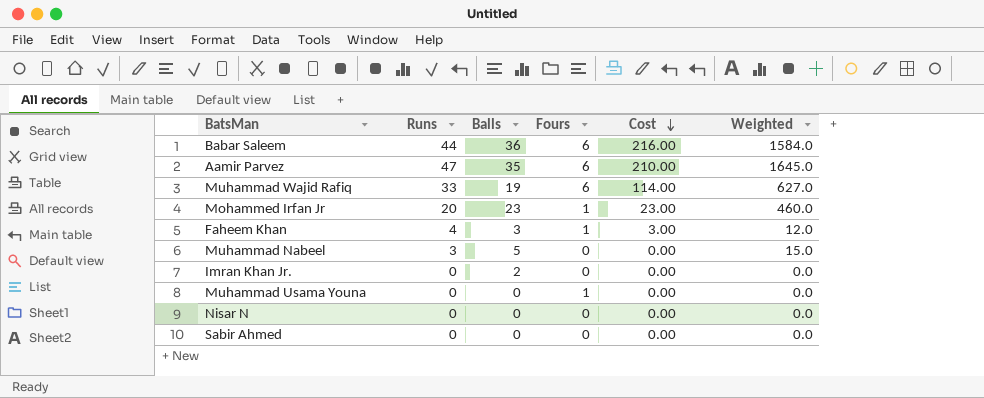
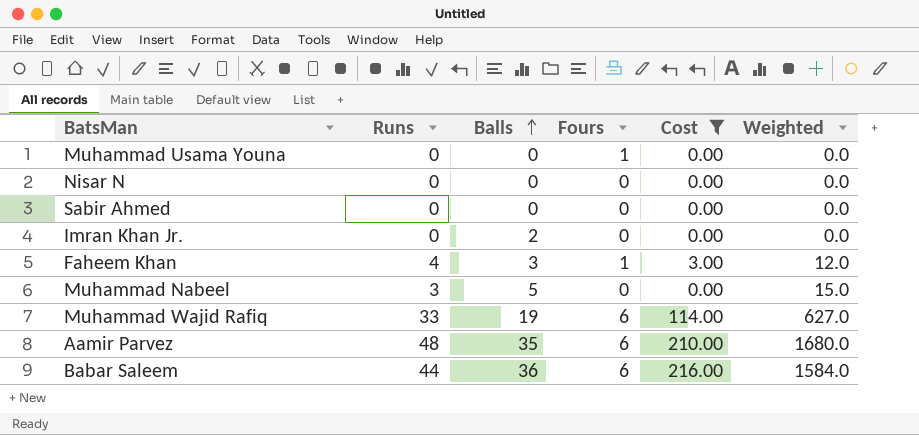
filter: none -> Cost != 23.00
row order: Cost descending -> Balls ascending
Aamir Parvez | Runs: 47 -> 48
Aamir Parvez | Weighted: 1645.0 -> 1680.0

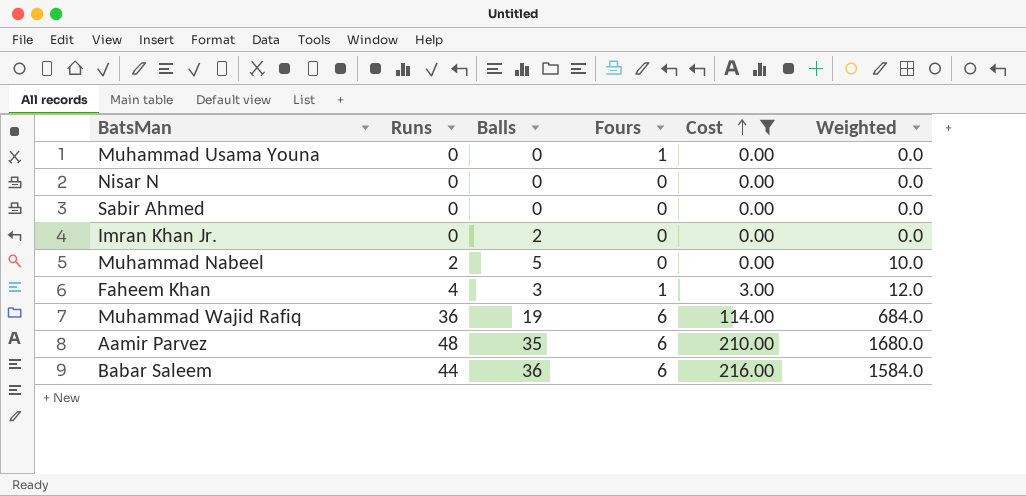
row order: Balls ascending -> Cost ascending
Muhammad Nabeel | Runs: 3 -> 2
Muhammad Nabeel | Weighted: 15.0 -> 10.0
Muhammad Wajid Rafiq | Runs: 33 -> 36
Muhammad Wajid Rafiq | Weighted: 627.0 -> 684.0

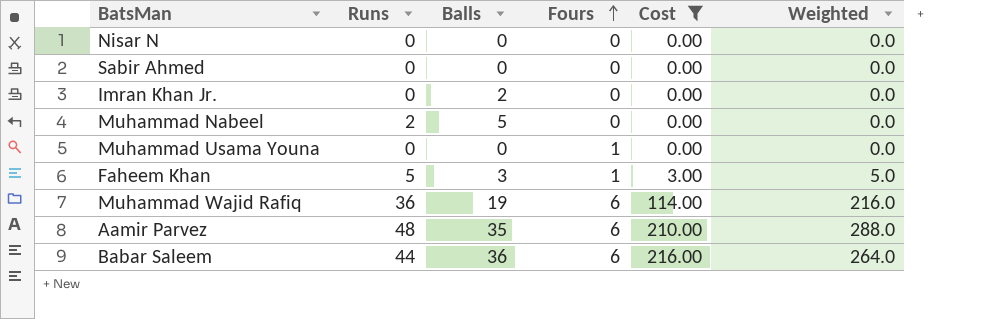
row order: Cost ascending -> Fours ascending
column Weighted | formula: [Runs] * [Balls] -> [Runs] * [Fours]
Faheem Khan | Runs: 4 -> 5

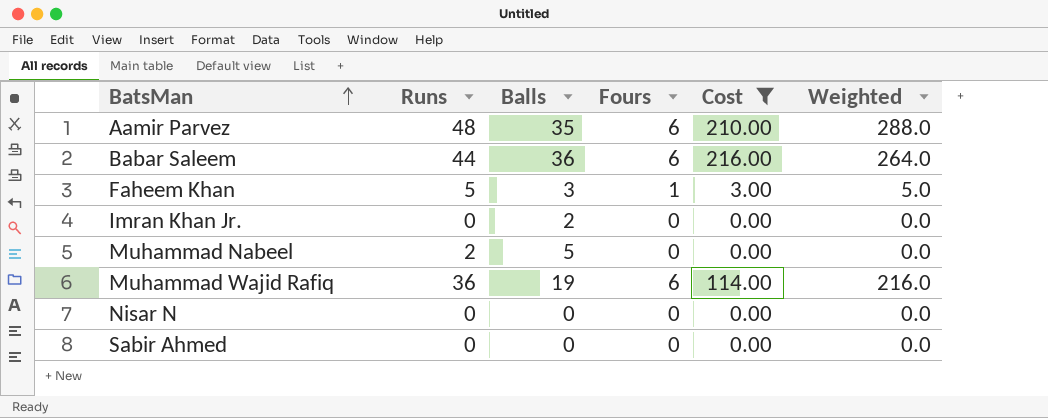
row order: Fours ascending -> BatsMan ascending
row Muhammad Usama Youna: 0 | 0 | 1 | 0.00 | 0.0 -> none

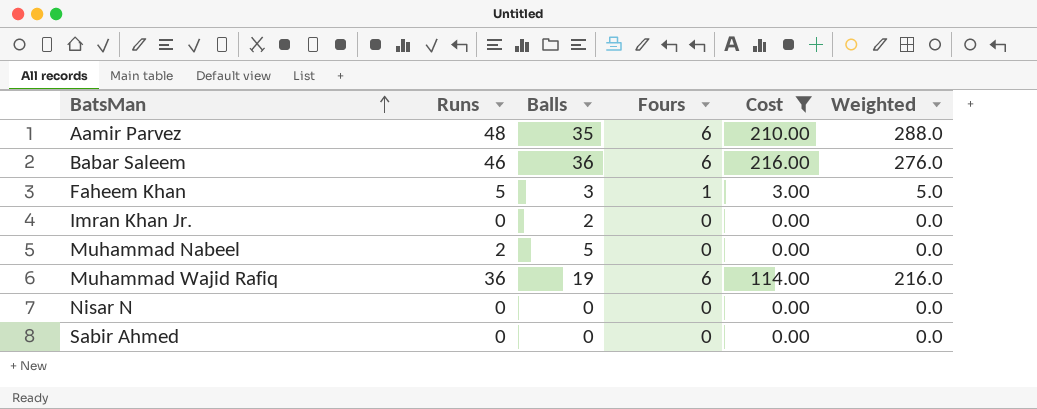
Babar Saleem | Runs: 44 -> 46
Babar Saleem | Weighted: 264.0 -> 276.0

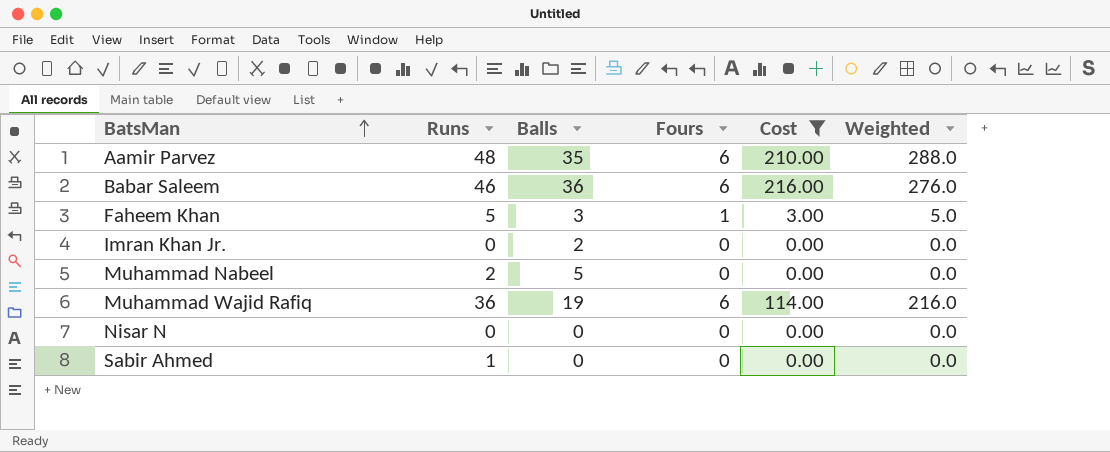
Sabir Ahmed | Runs: 0 -> 1

